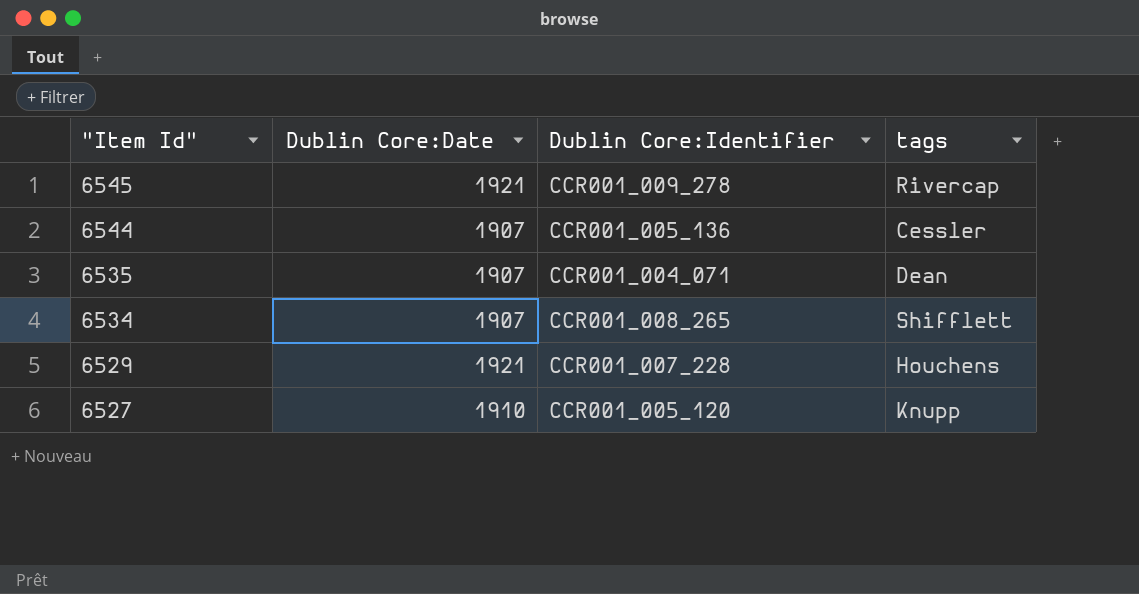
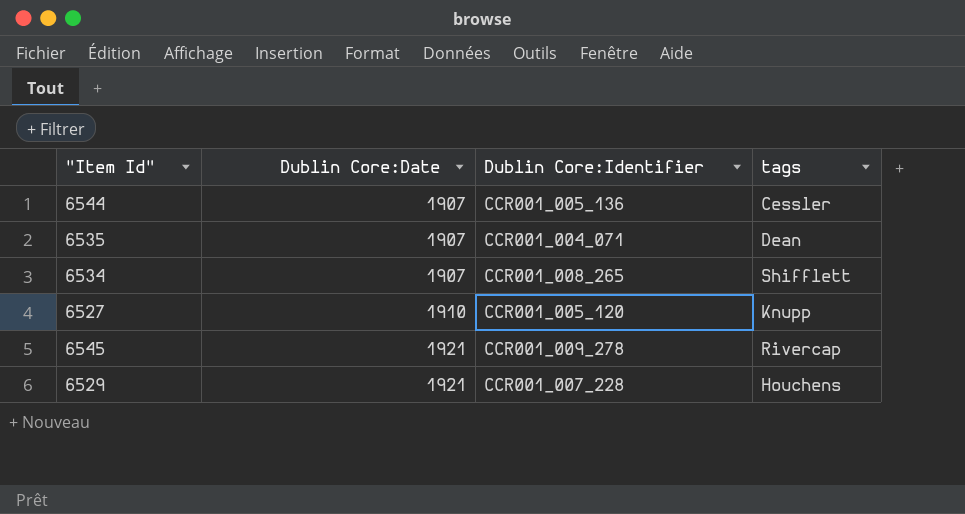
row order: "Item Id" descending -> Dublin Core:Date ascending

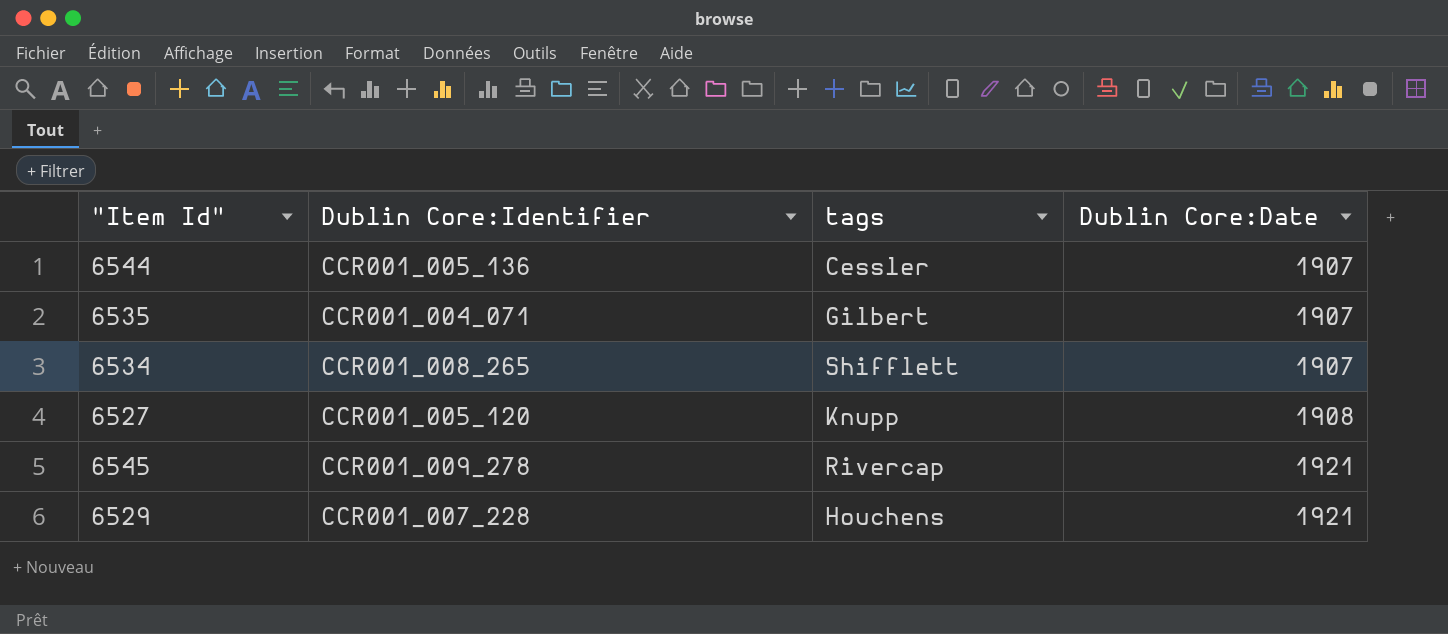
column Dublin Core:Date | position: 2 -> 4
6535 | tags: Dean -> Gilbert
6527 | Dublin Core:Date: 1910 -> 1908

